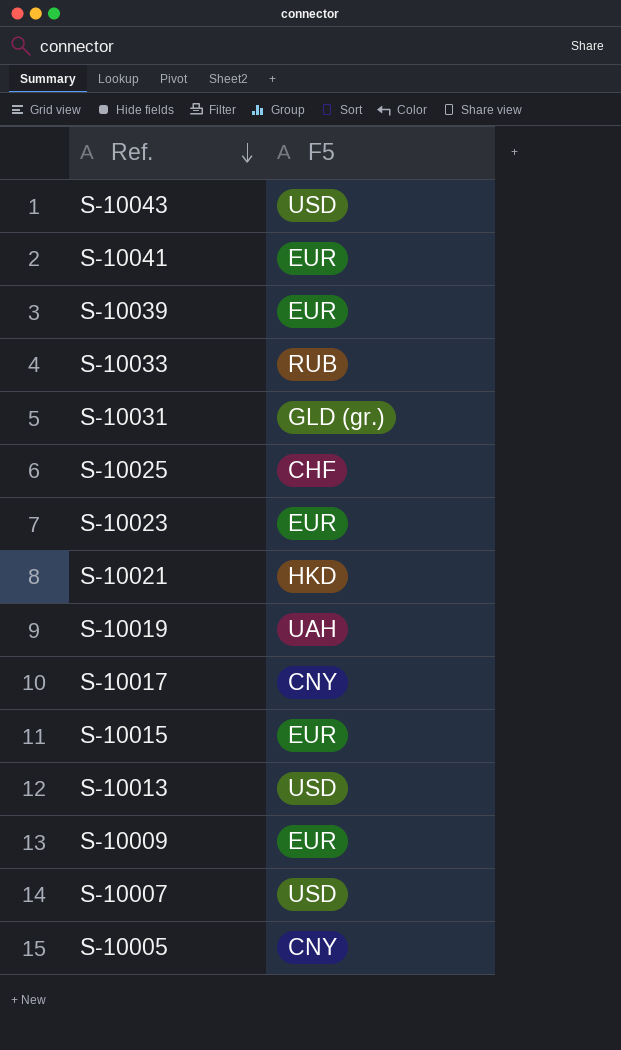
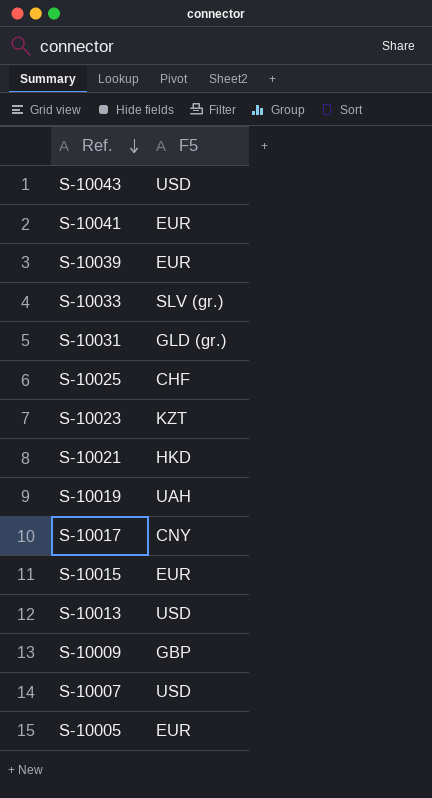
S-10033 | F5: RUB -> SLV (gr.)
S-10023 | F5: EUR -> KZT
S-10009 | F5: EUR -> GBP
S-10005 | F5: CNY -> EUR

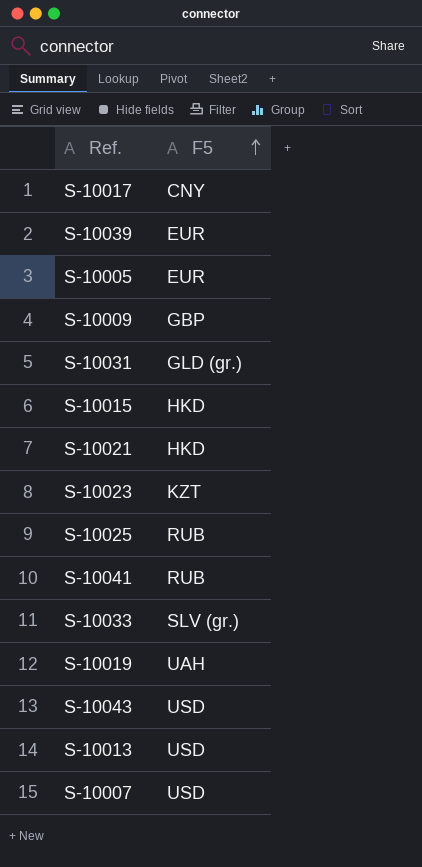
row order: Ref. descending -> F5 ascending
S-10015 | F5: EUR -> HKD
S-10025 | F5: CHF -> RUB
S-10041 | F5: EUR -> RUB

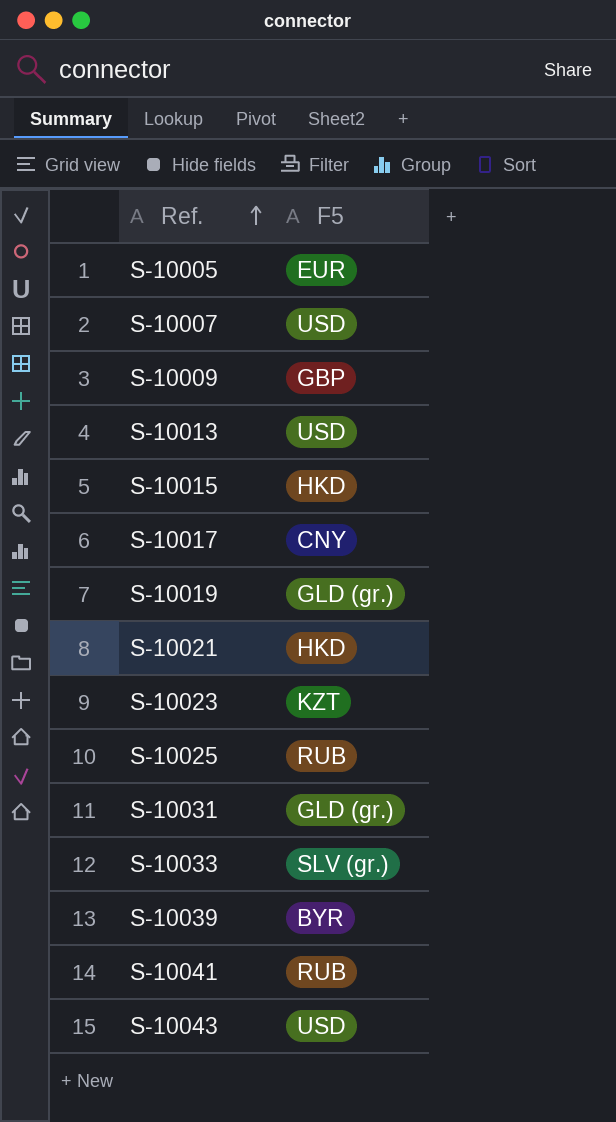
row order: F5 ascending -> Ref. ascending
S-10019 | F5: UAH -> GLD (gr.)
S-10039 | F5: EUR -> BYR

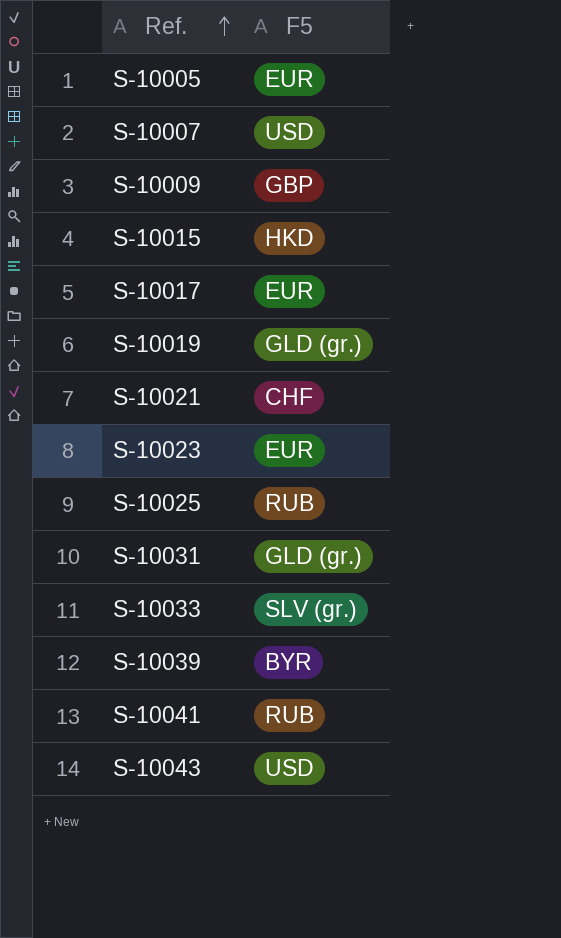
row S-10013: USD -> none
S-10017 | F5: CNY -> EUR
S-10021 | F5: HKD -> CHF
S-10023 | F5: KZT -> EUR

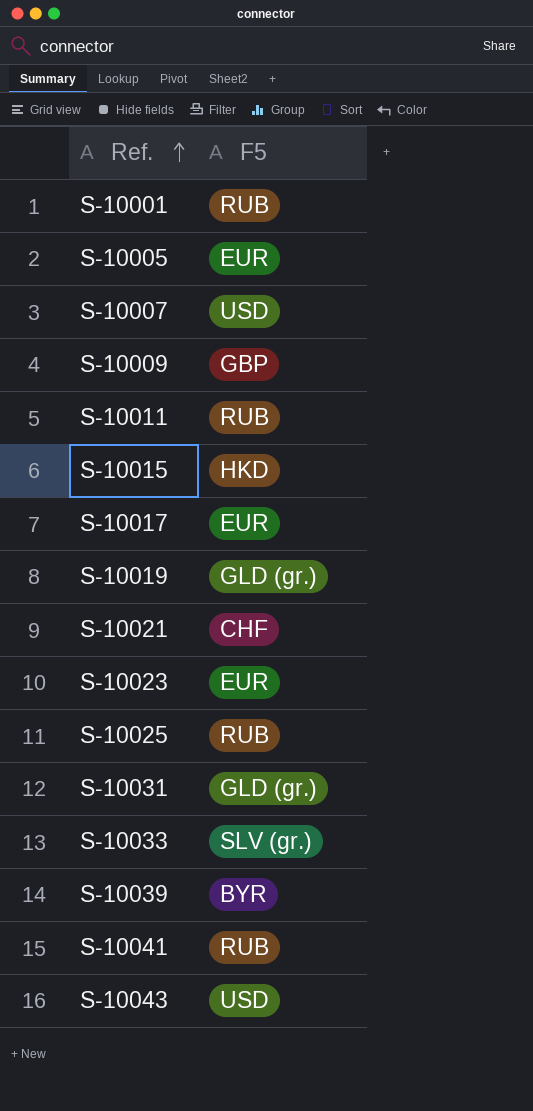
row S-10001: none -> RUB
row S-10011: none -> RUB

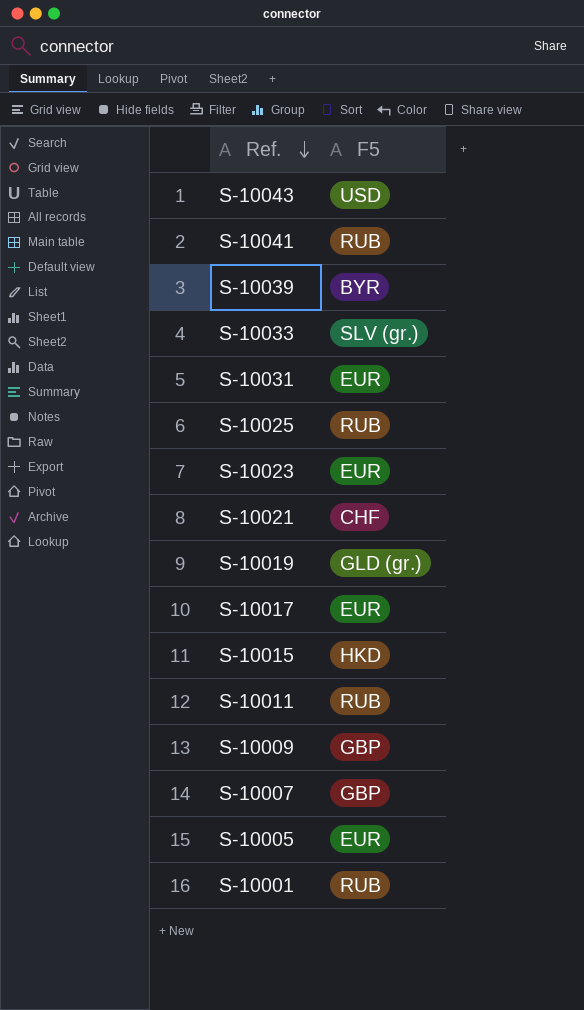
row order: Ref. ascending -> Ref. descending
S-10031 | F5: GLD (gr.) -> EUR
S-10007 | F5: USD -> GBP

